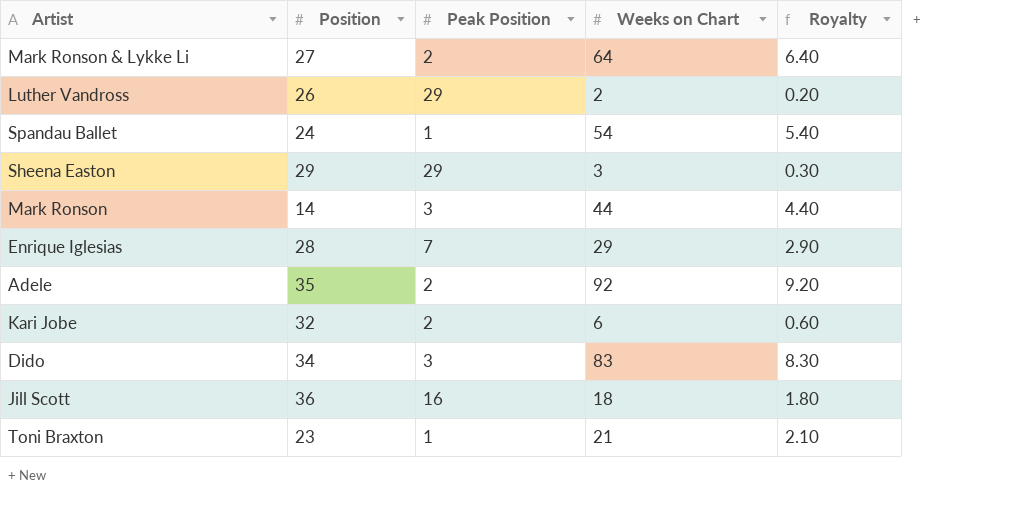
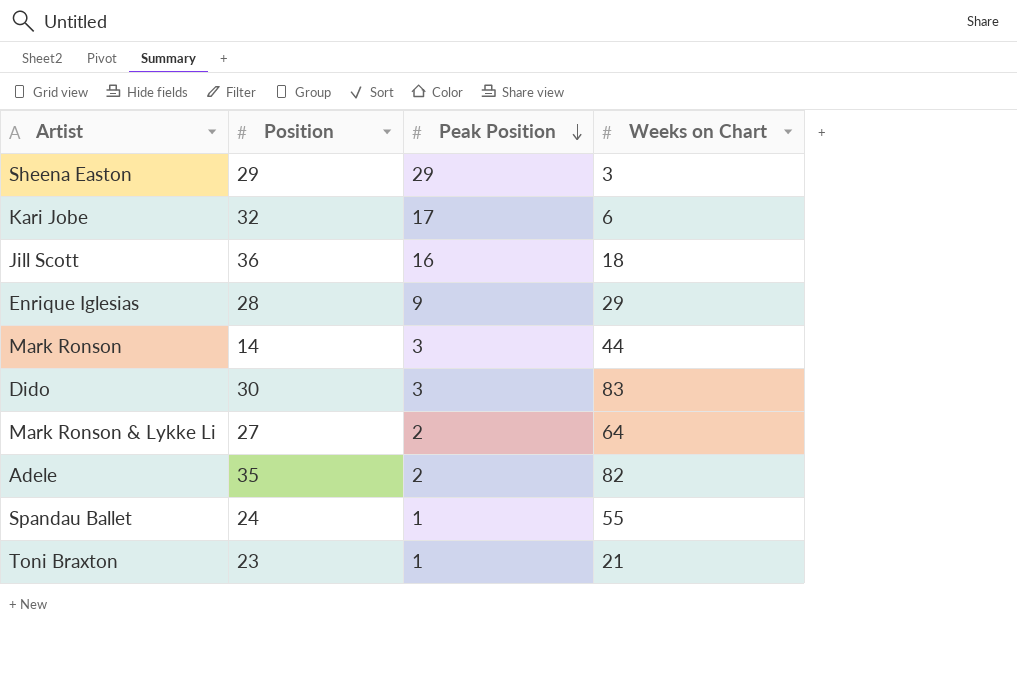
row order: none -> Peak Position descending
column Royalty | formula: [Weeks on Chart] * 0.1 -> none
row Luther Vandross: 26 | 29 | 2 | 0.20 -> none
Kari Jobe | Peak Position: 2 -> 17
Enrique Iglesias | Peak Position: 7 -> 9
Dido | Position: 34 -> 30
Adele | Weeks on Chart: 92 -> 82
Spandau Ballet | Weeks on Chart: 54 -> 55

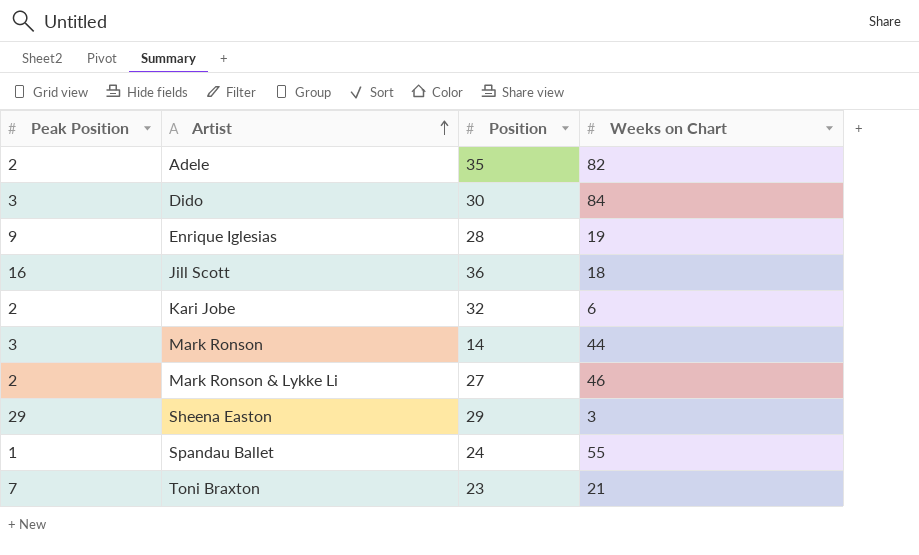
row order: Peak Position descending -> Artist ascending
column Peak Position | position: 3 -> 1
Dido | Weeks on Chart: 83 -> 84
Enrique Iglesias | Weeks on Chart: 29 -> 19
Kari Jobe | Peak Position: 17 -> 2
Mark Ronson & Lykke Li | Weeks on Chart: 64 -> 46
Toni Braxton | Peak Position: 1 -> 7

